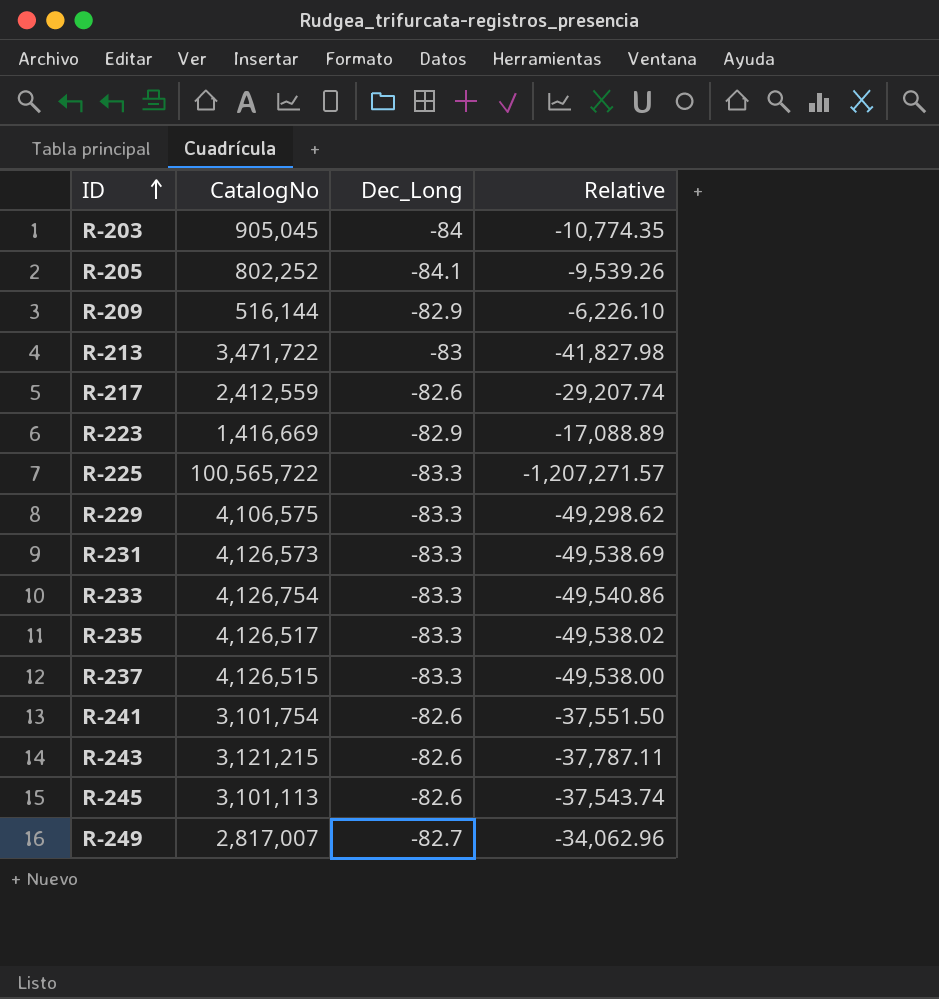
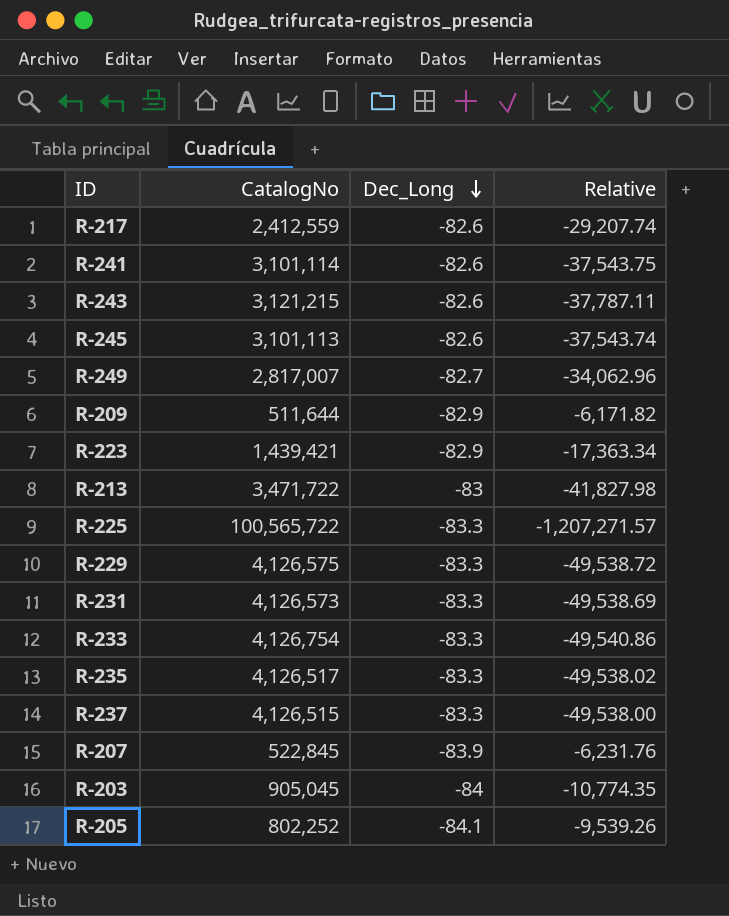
row order: ID ascending -> Dec_Long descending
R-241 | CatalogNo: 3,101,754 -> 3,101,114
R-241 | Relative: -37,551.50 -> -37,543.75
R-209 | CatalogNo: 516,144 -> 511,644
R-209 | Relative: -6,226.10 -> -6,171.82
R-223 | CatalogNo: 1,416,669 -> 1,439,421
R-223 | Relative: -17,088.89 -> -17,363.34
R-229 | CatalogNo: 4,106,575 -> 4,126,575
R-229 | Relative: -49,298.62 -> -49,538.72
row R-207: none -> 522,845 | -83.9 | -6,231.76

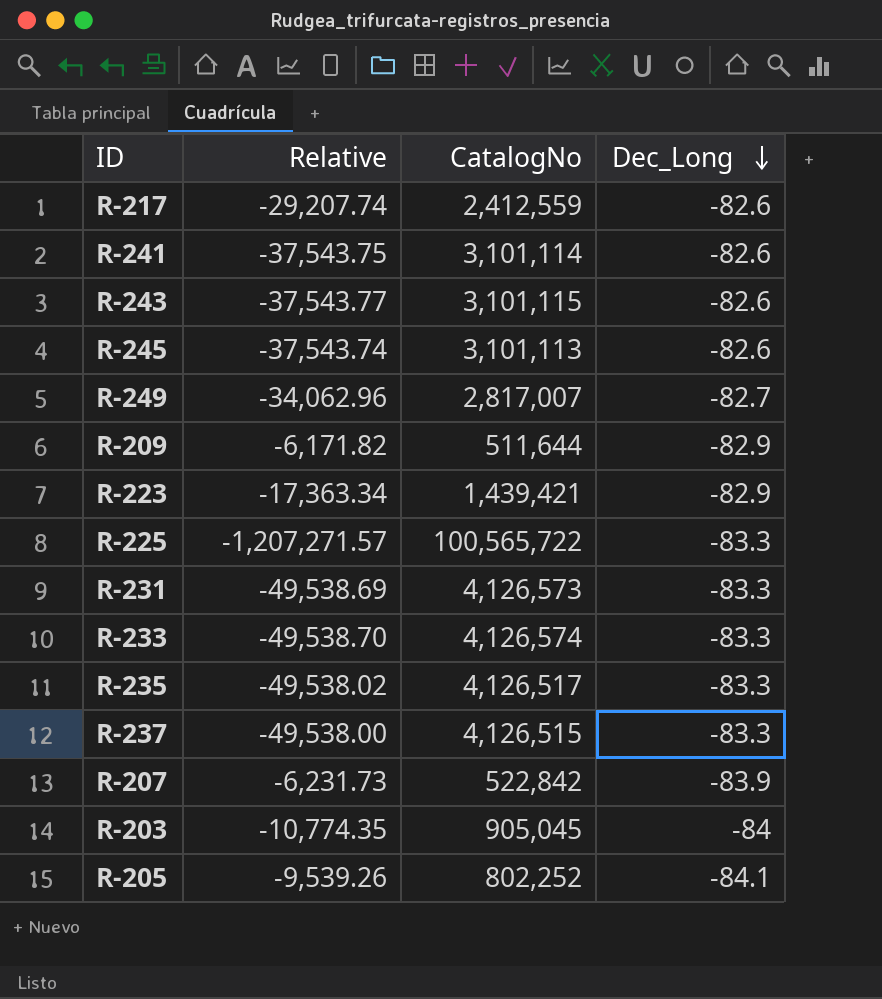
column Relative | position: 4 -> 2
row R-213: 3,471,722 | -83 | -41,827.98 -> none
row R-229: 4,126,575 | -83.3 | -49,538.72 -> none
R-243 | Relative: -37,787.11 -> -37,543.77
R-243 | CatalogNo: 3,121,215 -> 3,101,115
R-233 | Relative: -49,540.86 -> -49,538.70
R-233 | CatalogNo: 4,126,754 -> 4,126,574
R-207 | Relative: -6,231.76 -> -6,231.73
R-207 | CatalogNo: 522,845 -> 522,842

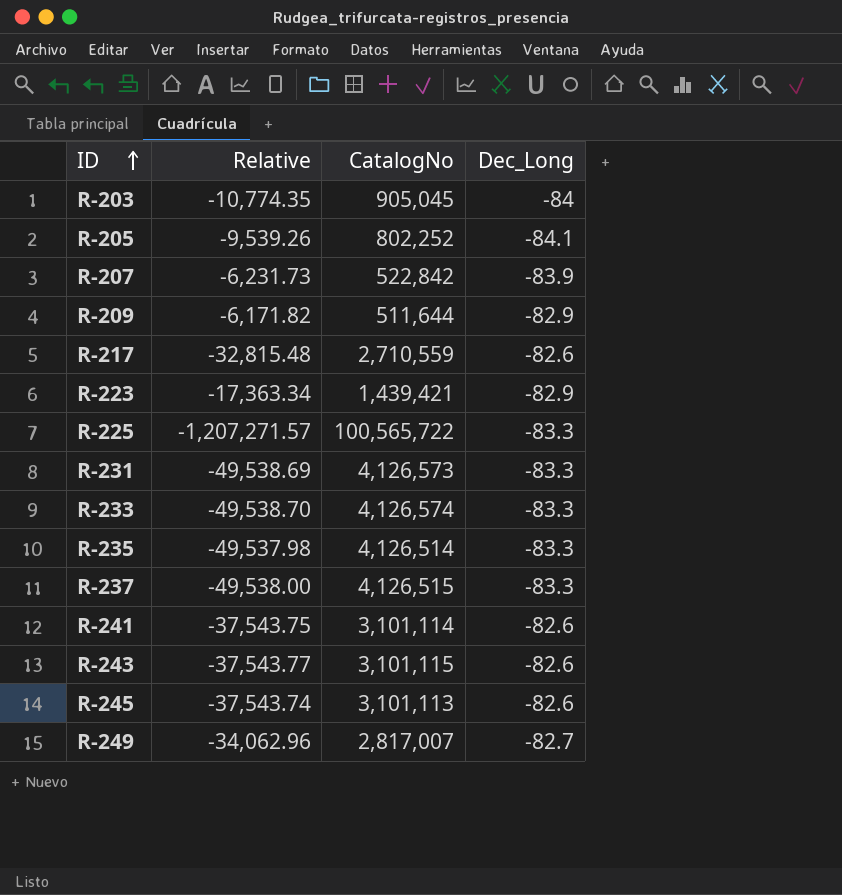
row order: Dec_Long descending -> ID ascending
R-217 | Relative: -29,207.74 -> -32,815.48
R-217 | CatalogNo: 2,412,559 -> 2,710,559
R-235 | Relative: -49,538.02 -> -49,537.98
R-235 | CatalogNo: 4,126,517 -> 4,126,514

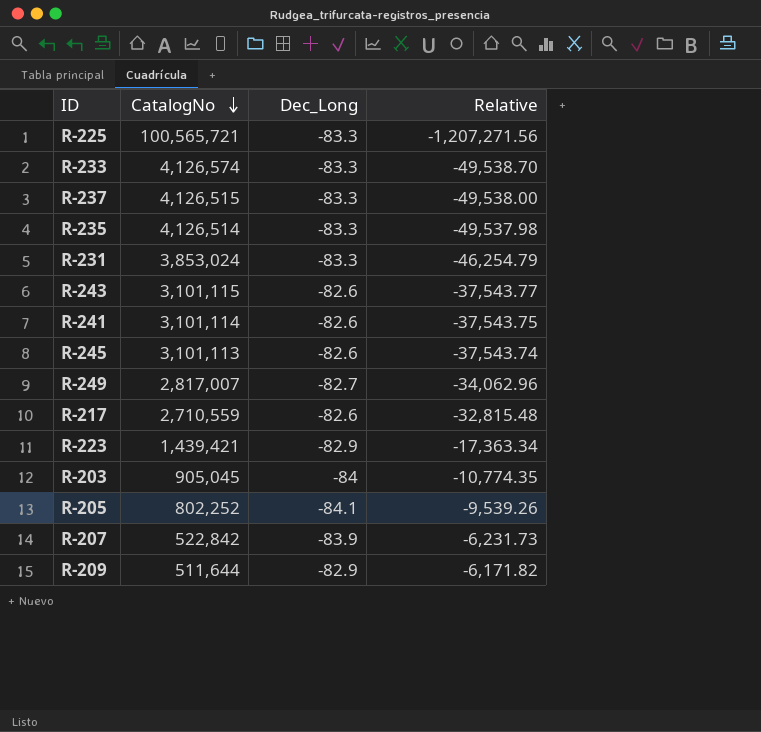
row order: ID ascending -> CatalogNo descending
column Relative | position: 2 -> 4
R-225 | CatalogNo: 100,565,722 -> 100,565,721
R-225 | Relative: -1,207,271.57 -> -1,207,271.56
R-231 | CatalogNo: 4,126,573 -> 3,853,024
R-231 | Relative: -49,538.69 -> -46,254.79

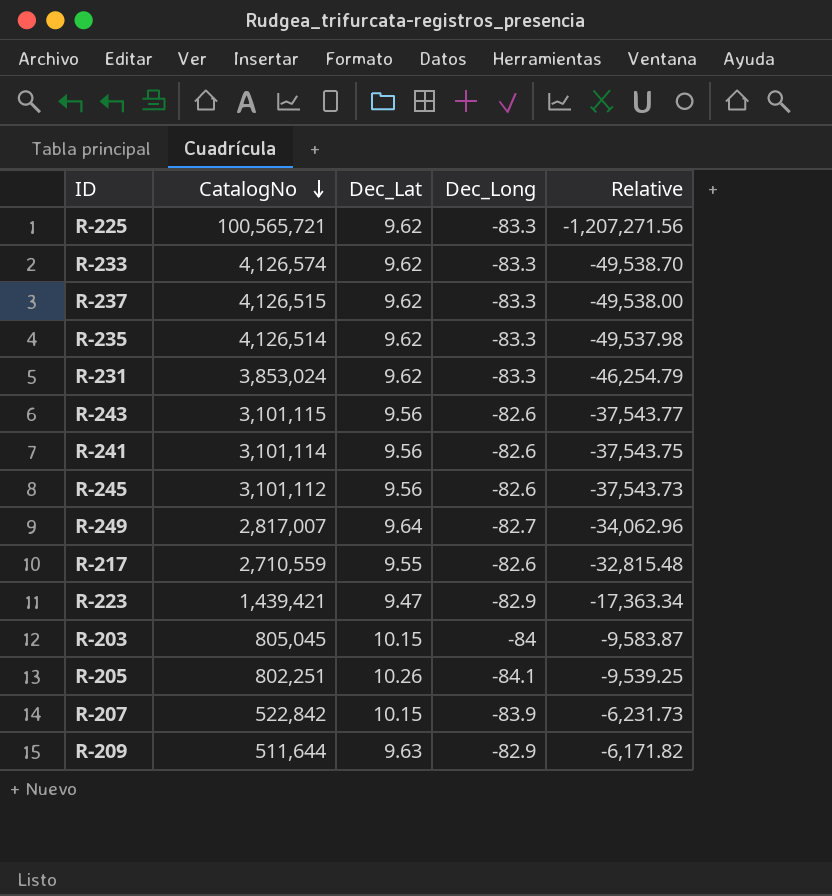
column Dec_Lat | position: none -> 3
R-245 | CatalogNo: 3,101,113 -> 3,101,112
R-245 | Relative: -37,543.74 -> -37,543.73
R-203 | CatalogNo: 905,045 -> 805,045
R-203 | Relative: -10,774.35 -> -9,583.87
R-205 | CatalogNo: 802,252 -> 802,251
R-205 | Relative: -9,539.26 -> -9,539.25

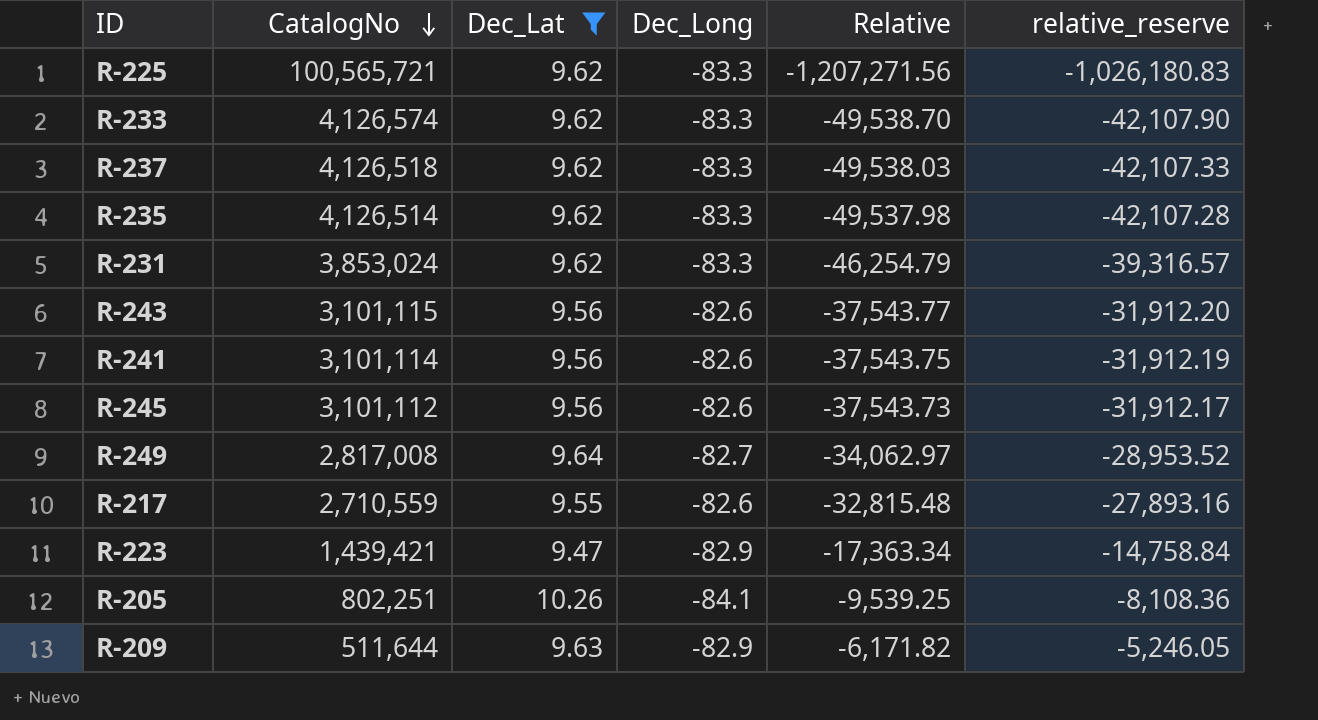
filter: none -> Dec_Lat != 10.15
column relative_reserve | formula: none -> [Relative] * 0.85
R-237 | CatalogNo: 4,126,515 -> 4,126,518
R-237 | Relative: -49,538.00 -> -49,538.03
R-249 | CatalogNo: 2,817,007 -> 2,817,008
R-249 | Relative: -34,062.96 -> -34,062.97

